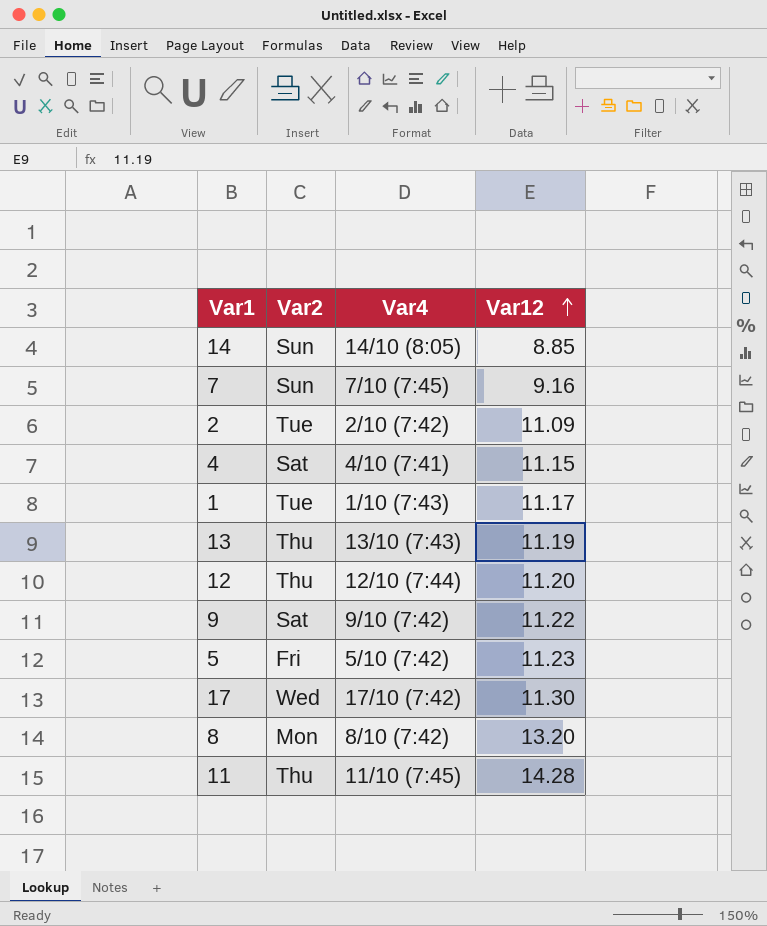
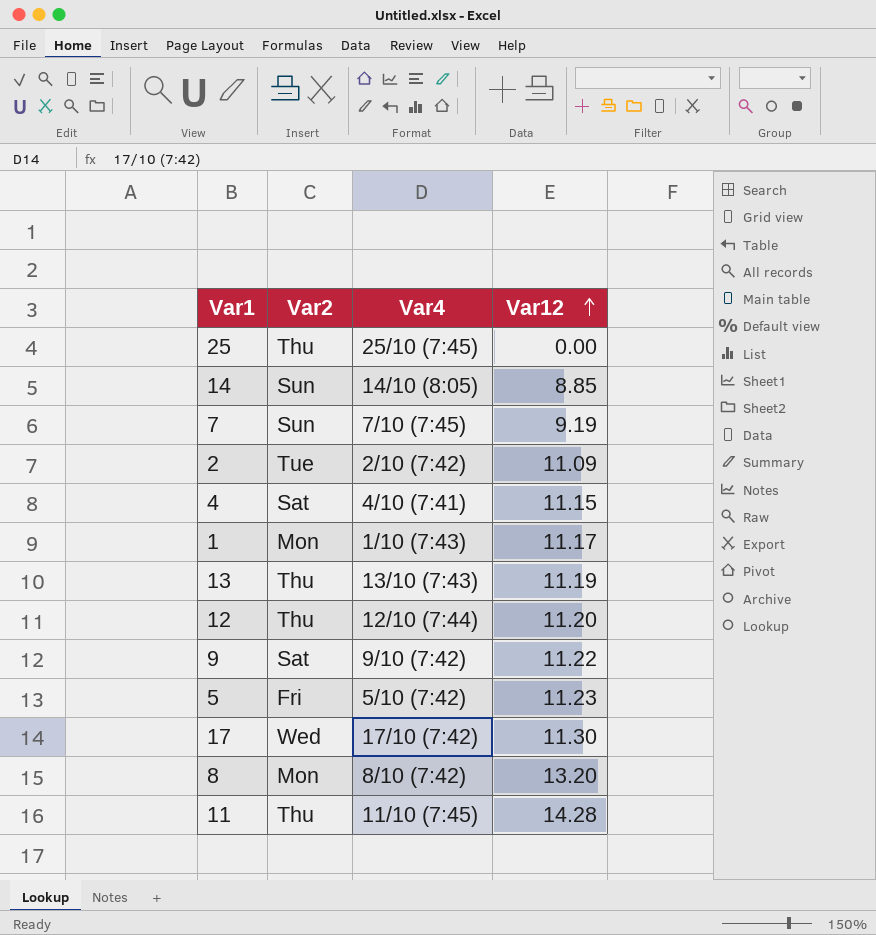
row 25: none -> Thu | 25/10 (7:45) | 0.00
7 | Var12: 9.16 -> 9.19
1 | Var2: Tue -> Mon

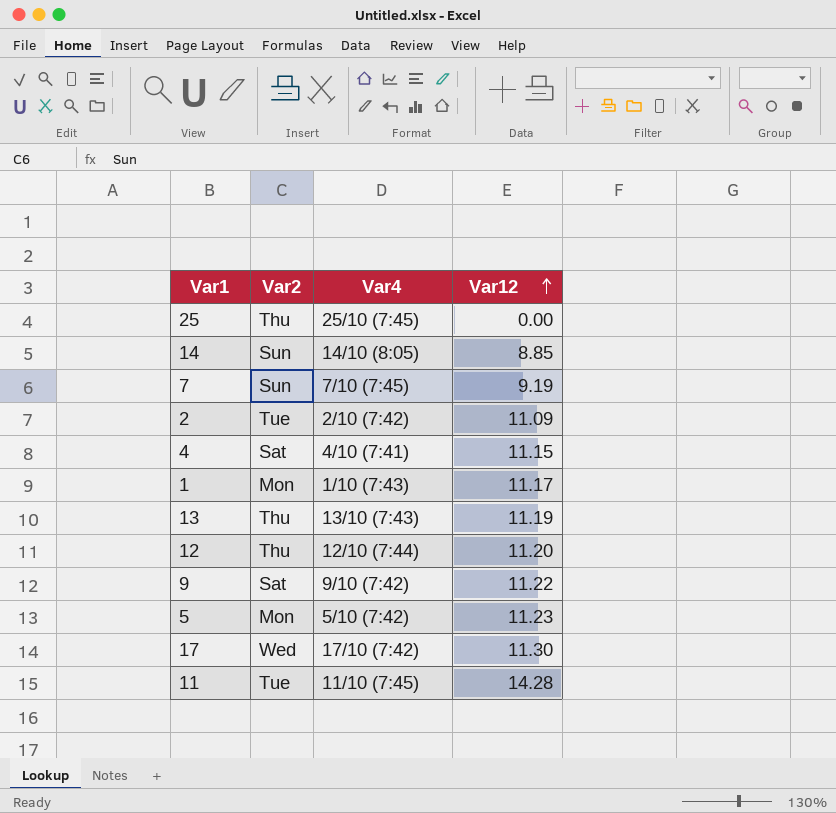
row 8: Mon | 8/10 (7:42) | 13.20 -> none
5 | Var2: Fri -> Mon
11 | Var2: Thu -> Tue

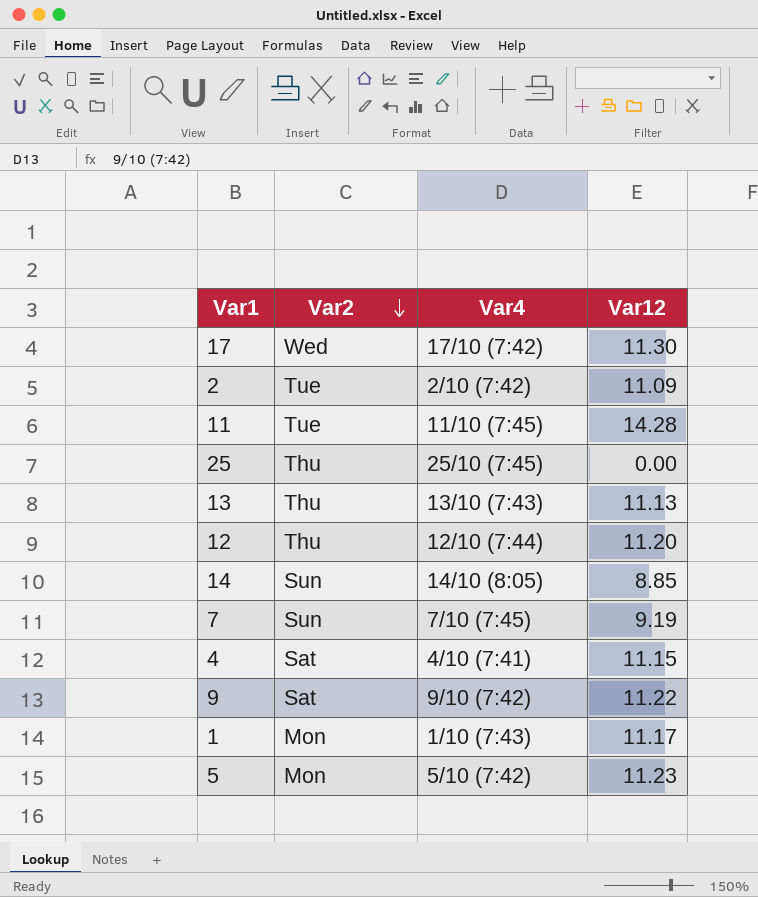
row order: Var12 ascending -> Var2 descending
13 | Var12: 11.19 -> 11.13

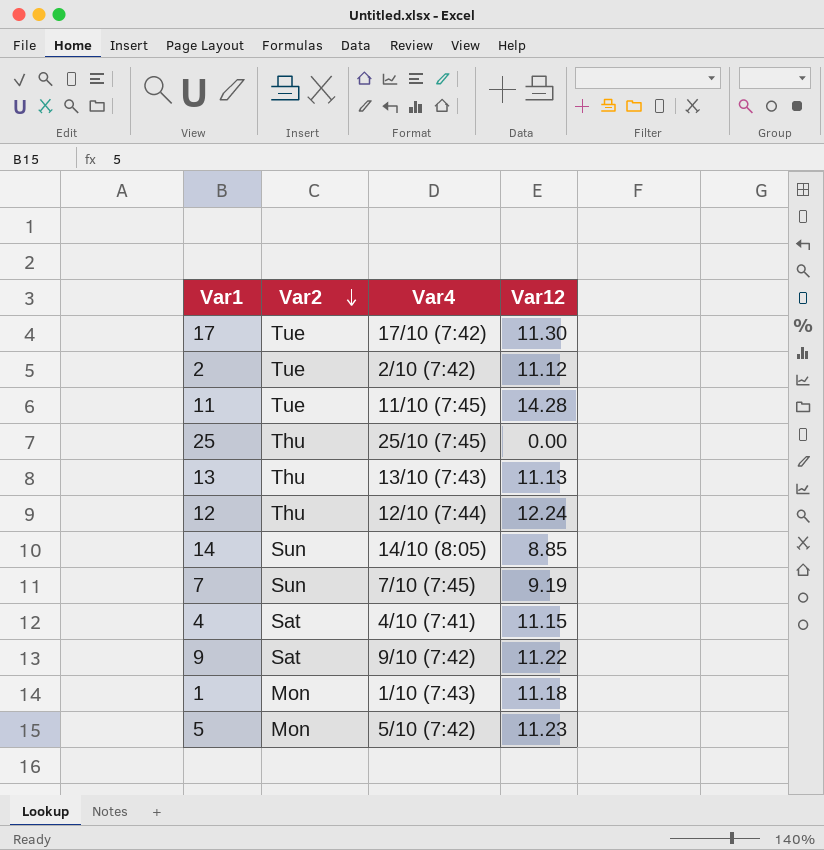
17 | Var2: Wed -> Tue
2 | Var12: 11.09 -> 11.12
12 | Var12: 11.20 -> 12.24
1 | Var12: 11.17 -> 11.18

